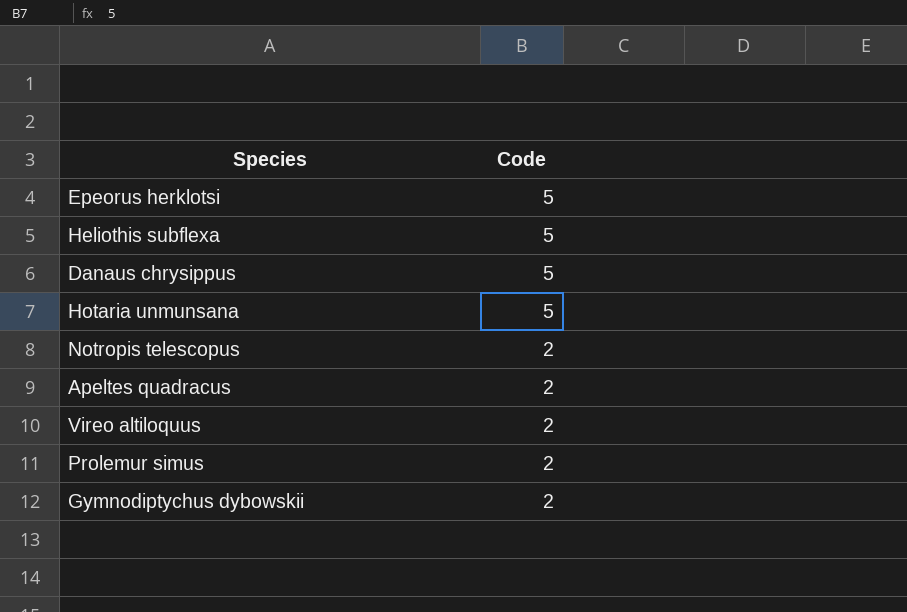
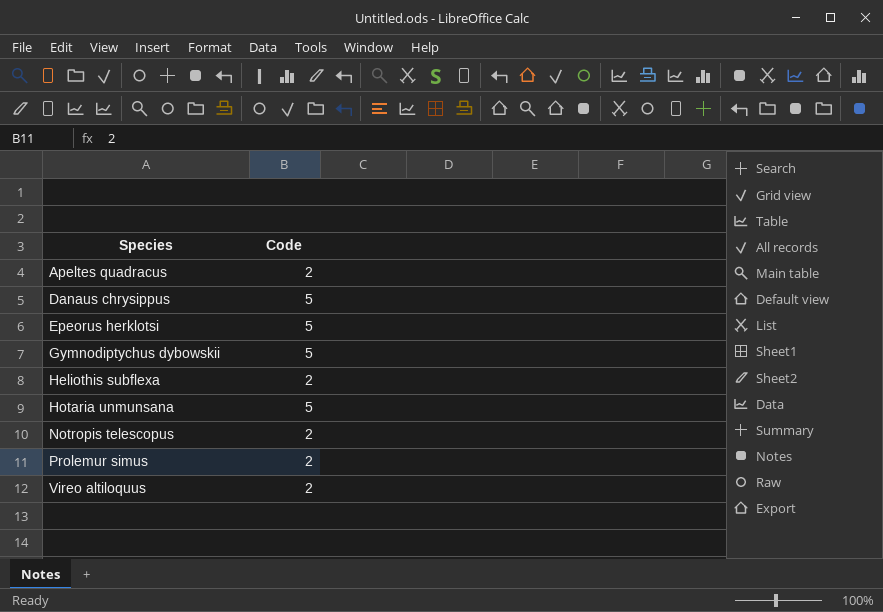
row order: Code descending -> Species ascending
Gymnodiptychus dybowskii | Code: 2 -> 5
Heliothis subflexa | Code: 5 -> 2

